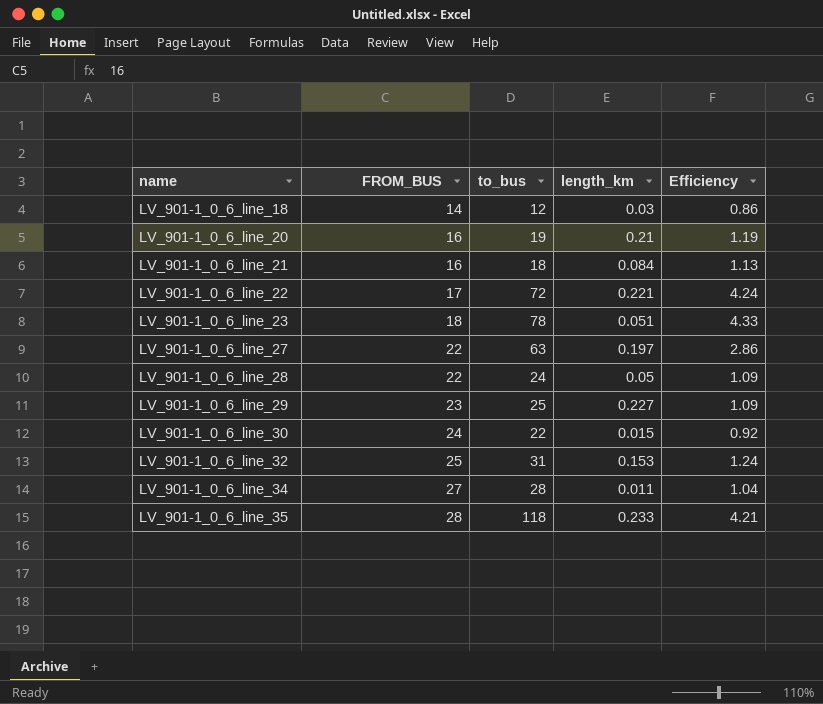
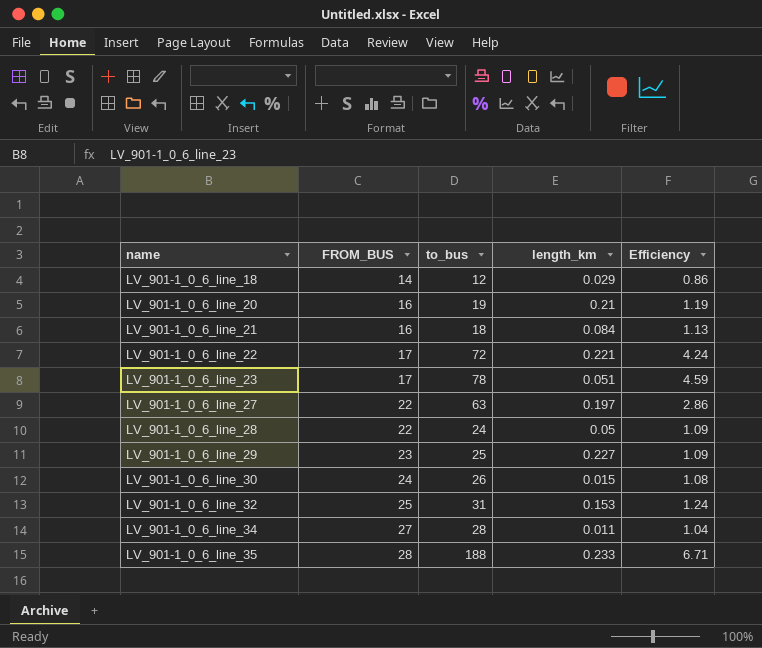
LV_901-1_0_6_line_18 | length_km: 0.03 -> 0.029
LV_901-1_0_6_line_23 | FROM_BUS: 18 -> 17
LV_901-1_0_6_line_23 | Efficiency: 4.33 -> 4.59
LV_901-1_0_6_line_30 | to_bus: 22 -> 26
LV_901-1_0_6_line_30 | Efficiency: 0.92 -> 1.08
LV_901-1_0_6_line_35 | to_bus: 118 -> 188
LV_901-1_0_6_line_35 | Efficiency: 4.21 -> 6.71

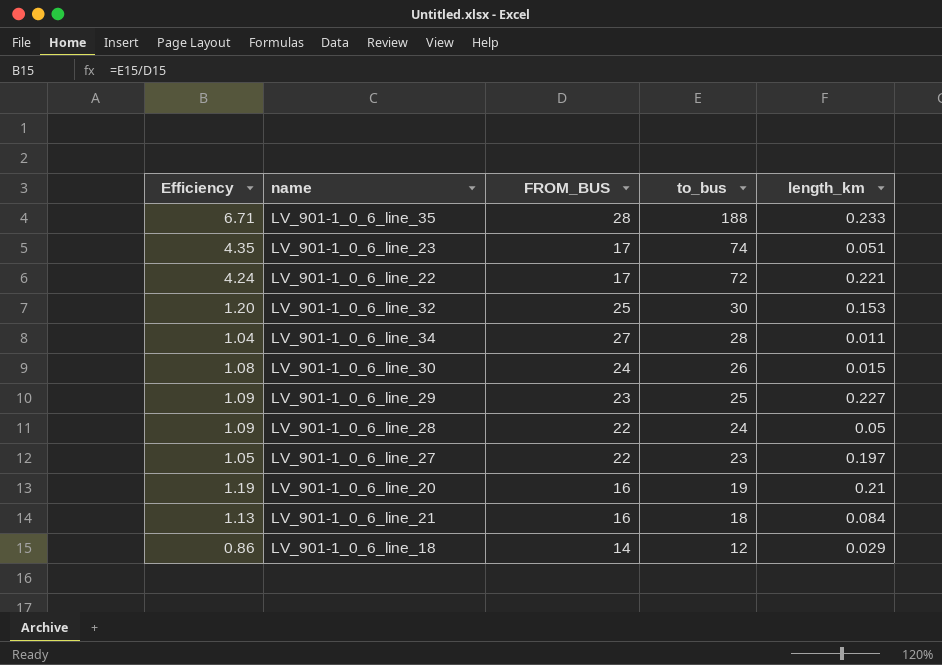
row order: name ascending -> to_bus descending
column Efficiency | position: 5 -> 1
LV_901-1_0_6_line_23 | Efficiency: 4.59 -> 4.35
LV_901-1_0_6_line_23 | to_bus: 78 -> 74
LV_901-1_0_6_line_32 | Efficiency: 1.24 -> 1.20
LV_901-1_0_6_line_32 | to_bus: 31 -> 30
LV_901-1_0_6_line_27 | Efficiency: 2.86 -> 1.05
LV_901-1_0_6_line_27 | to_bus: 63 -> 23

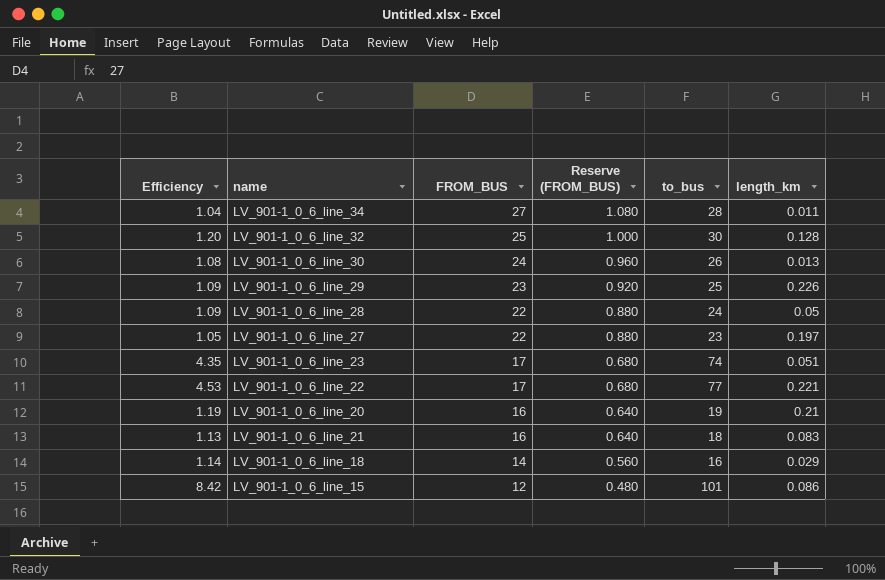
row order: to_bus descending -> FROM_BUS descending
column Reserve (FROM_BUS) | formula: none -> [FROM_BUS] * 0.04
row LV_901-1_0_6_line_35: 6.71 | 28 | 188 | 0.233 -> none
LV_901-1_0_6_line_32 | length_km: 0.153 -> 0.128
LV_901-1_0_6_line_30 | length_km: 0.015 -> 0.013
LV_901-1_0_6_line_29 | length_km: 0.227 -> 0.226
LV_901-1_0_6_line_22 | Efficiency: 4.24 -> 4.53
LV_901-1_0_6_line_22 | to_bus: 72 -> 77
LV_901-1_0_6_line_21 | length_km: 0.084 -> 0.083
LV_901-1_0_6_line_18 | Efficiency: 0.86 -> 1.14
LV_901-1_0_6_line_18 | to_bus: 12 -> 16
row LV_901-1_0_6_line_15: none -> 8.42 | 12 | 0.480 | 101 | 0.086

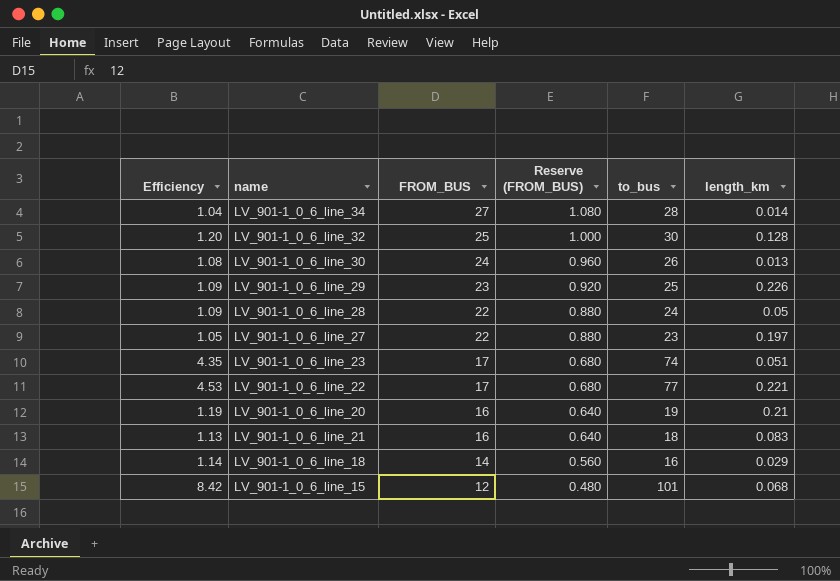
LV_901-1_0_6_line_34 | length_km: 0.011 -> 0.014
LV_901-1_0_6_line_15 | length_km: 0.086 -> 0.068

